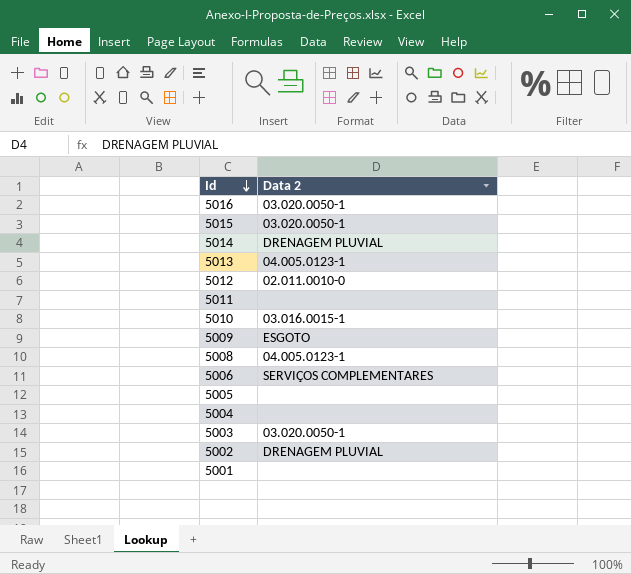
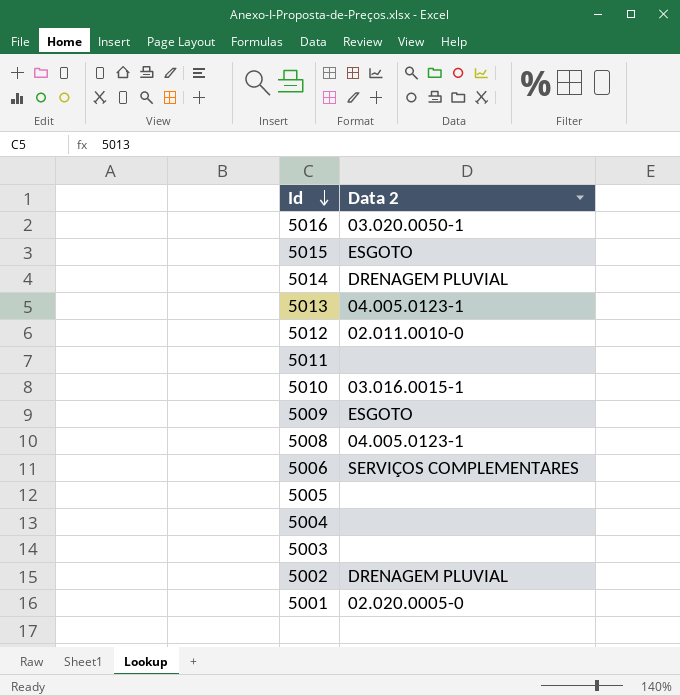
5015 | Data 2: 03.020.0050-1 -> ESGOTO
5003 | Data 2: 03.020.0050-1 -> none
5001 | Data 2: none -> 02.020.0005-0

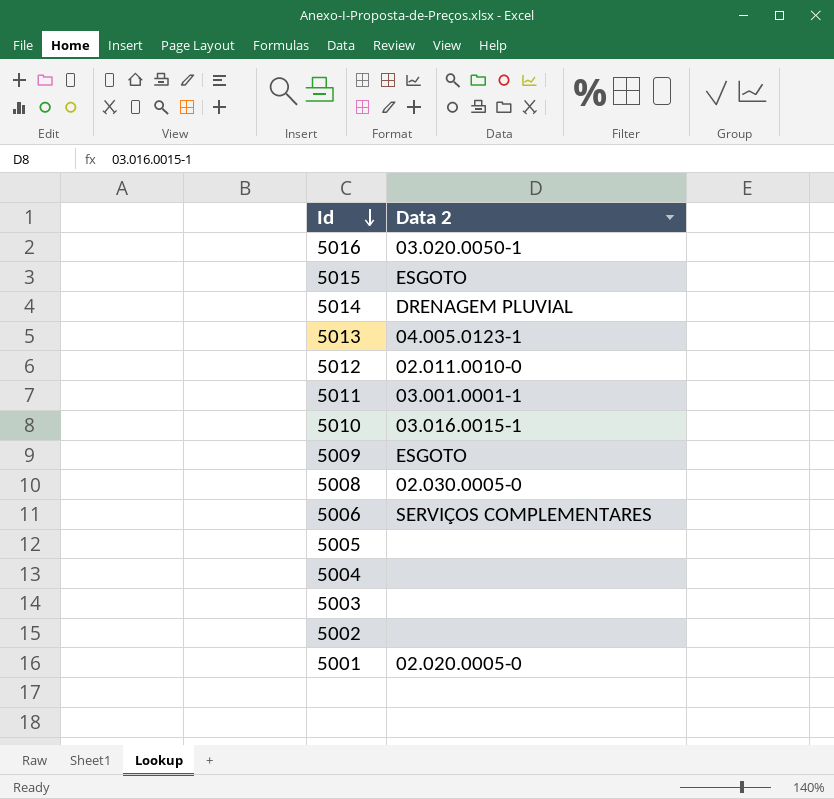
5011 | Data 2: none -> 03.001.0001-1
5008 | Data 2: 04.005.0123-1 -> 02.030.0005-0
5002 | Data 2: DRENAGEM PLUVIAL -> none

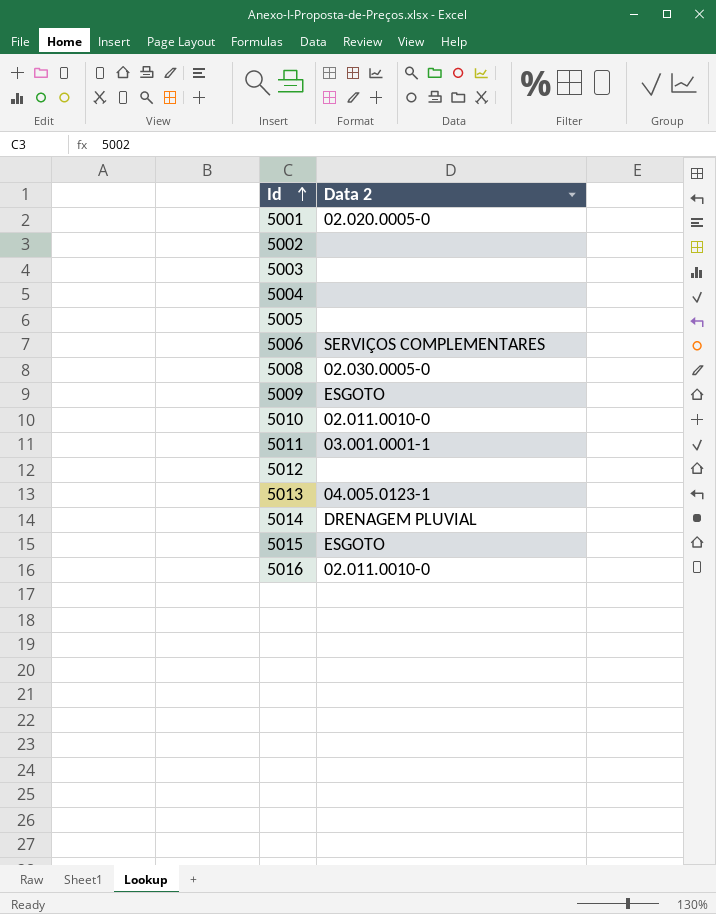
row order: Id descending -> Id ascending
5010 | Data 2: 03.016.0015-1 -> 02.011.0010-0
5012 | Data 2: 02.011.0010-0 -> none
5016 | Data 2: 03.020.0050-1 -> 02.011.0010-0

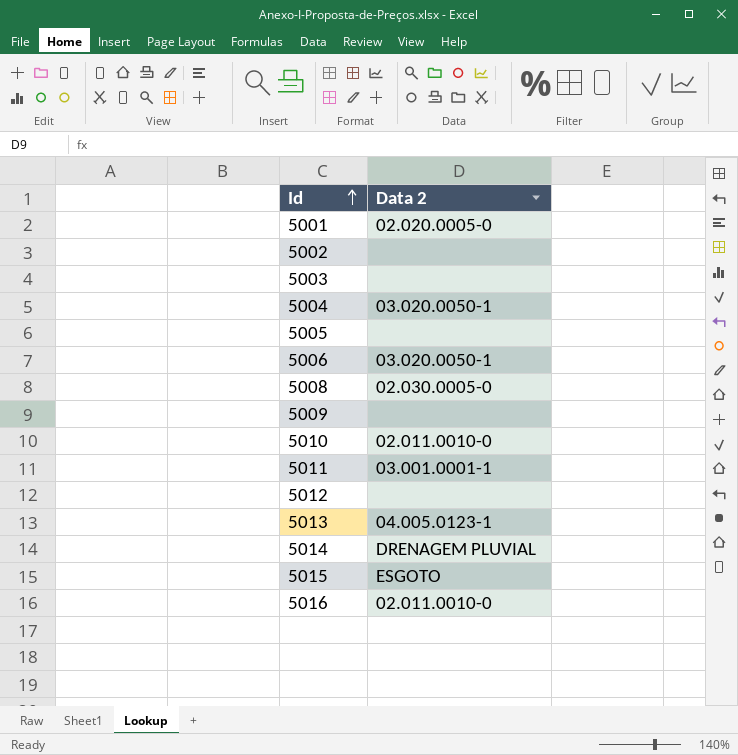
5004 | Data 2: none -> 03.020.0050-1
5006 | Data 2: SERVIÇOS COMPLEMENTARES -> 03.020.0050-1
5009 | Data 2: ESGOTO -> none

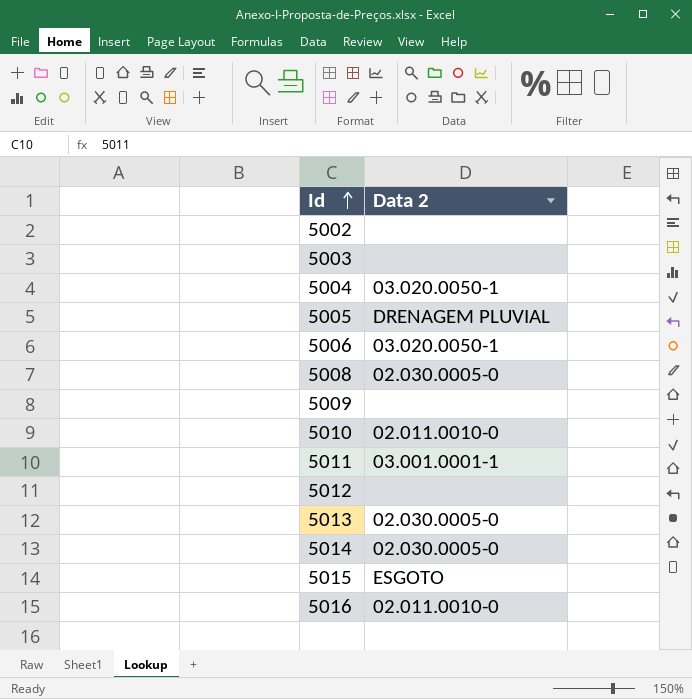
row 5001: 02.020.0005-0 -> none
5005 | Data 2: none -> DRENAGEM PLUVIAL
5013 | Data 2: 04.005.0123-1 -> 02.030.0005-0
5014 | Data 2: DRENAGEM PLUVIAL -> 02.030.0005-0

